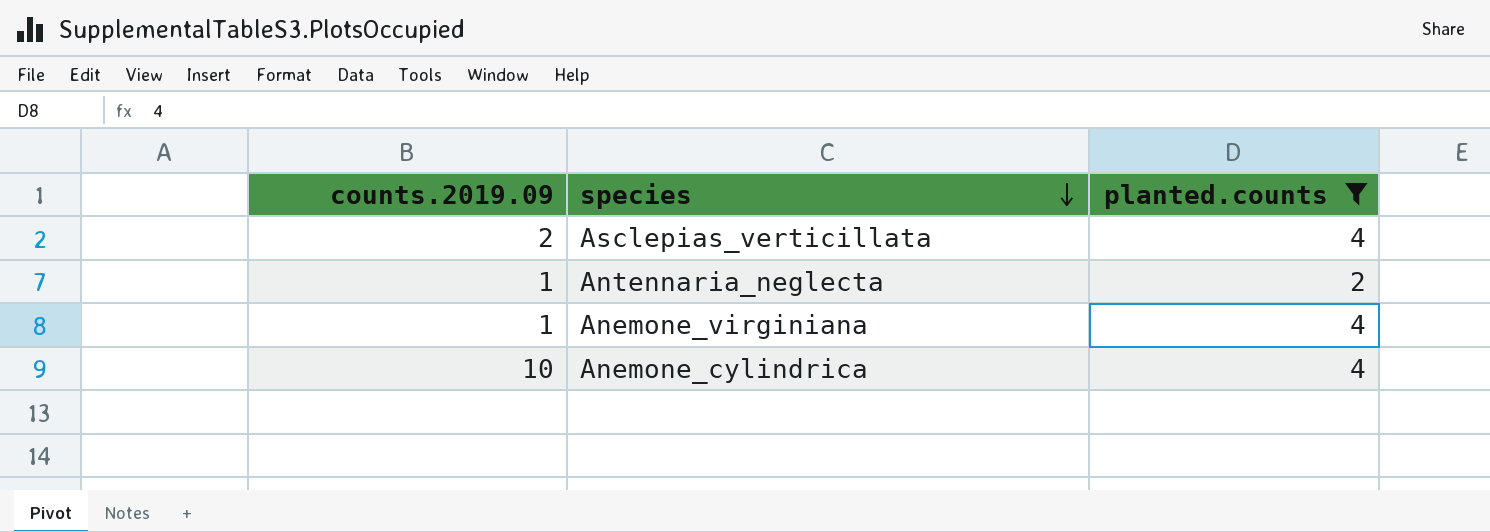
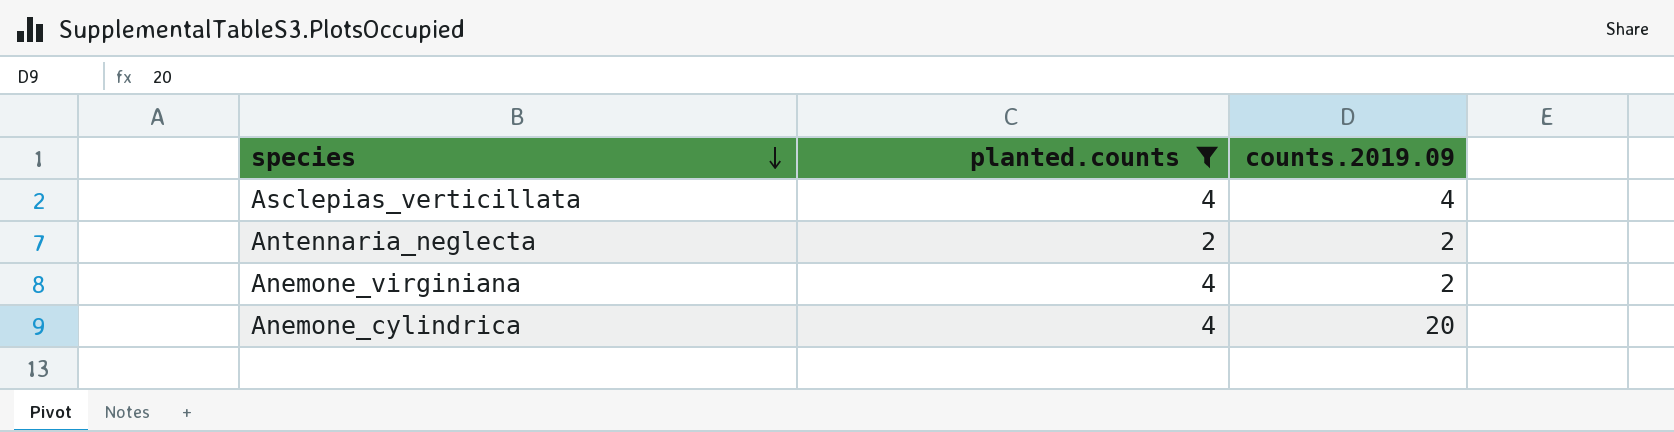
column counts.2019.09 | position: 1 -> 3
Asclepias_verticillata | counts.2019.09: 2 -> 4
Antennaria_neglecta | counts.2019.09: 1 -> 2
Anemone_virginiana | counts.2019.09: 1 -> 2
Anemone_cylindrica | counts.2019.09: 10 -> 20

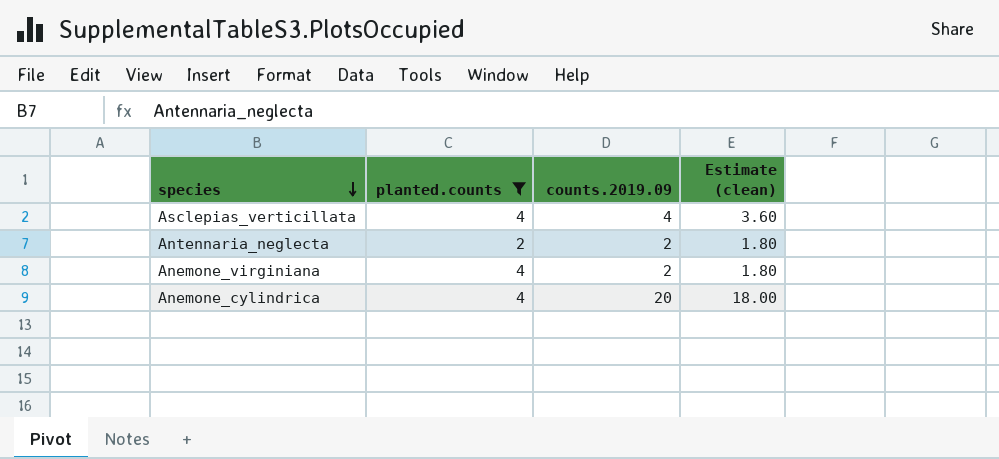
column Estimate (clean) | formula: none -> [counts.2019.09] * 0.9

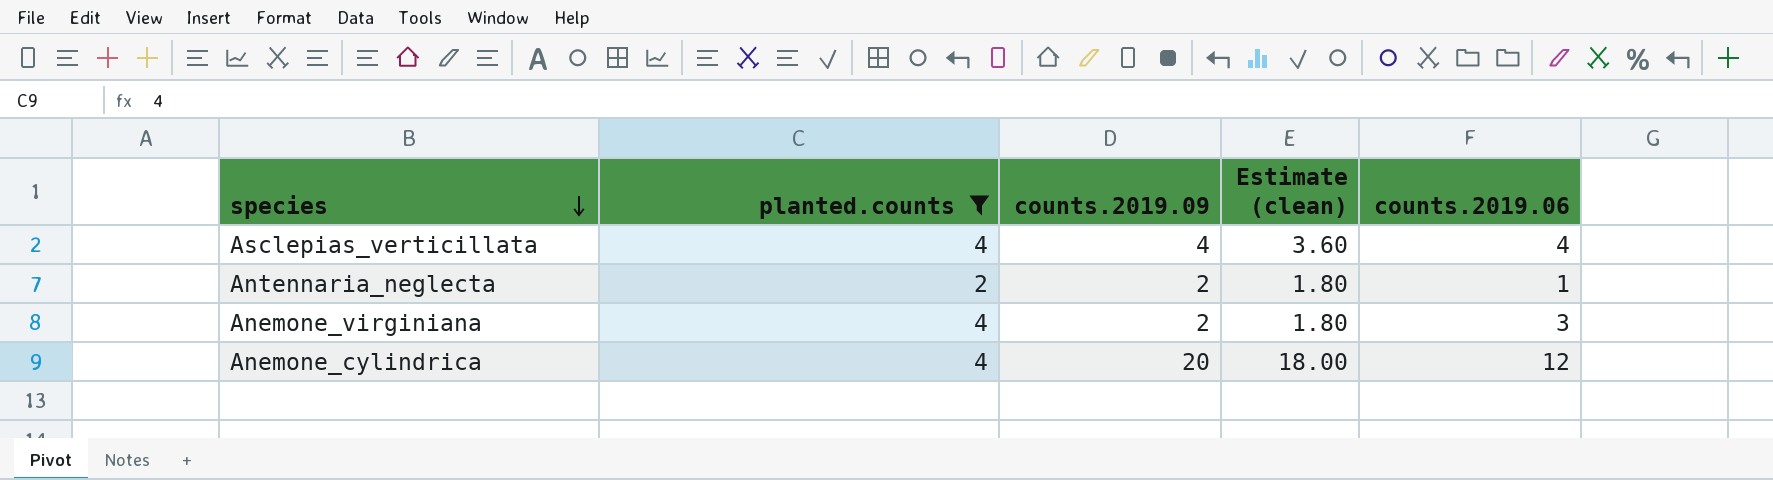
column counts.2019.06 | position: none -> 5

